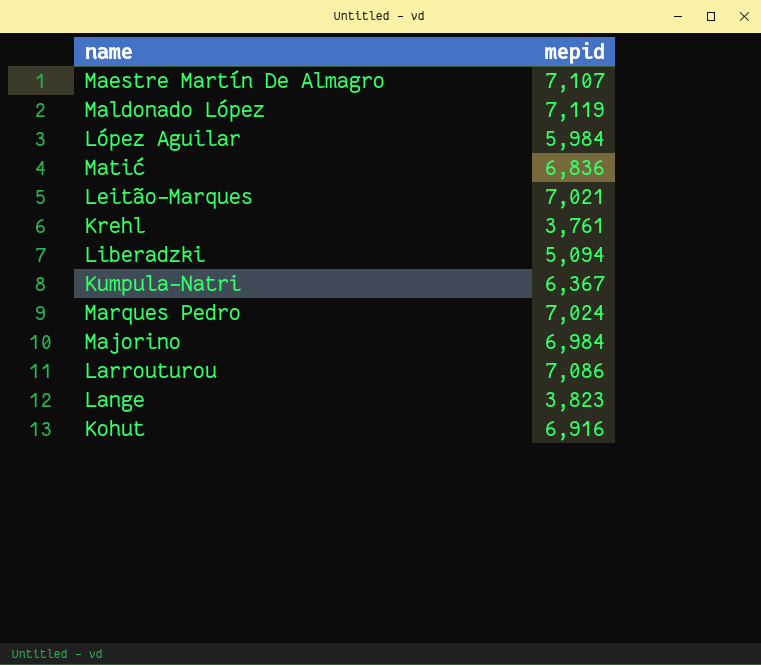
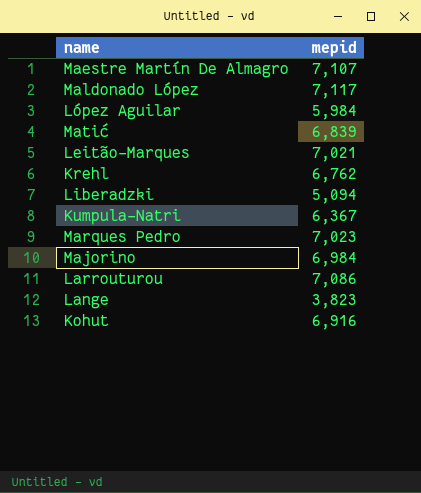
Maldonado López | mepid: 7,119 -> 7,117
Matić | mepid: 6,836 -> 6,839
Krehl | mepid: 3,761 -> 6,762
Marques Pedro | mepid: 7,024 -> 7,023

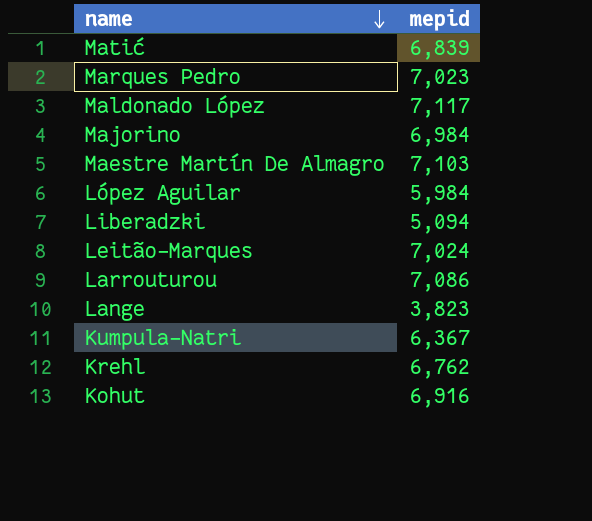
row order: none -> name descending
Maestre Martín De Almagro | mepid: 7,107 -> 7,103
Leitão-Marques | mepid: 7,021 -> 7,024

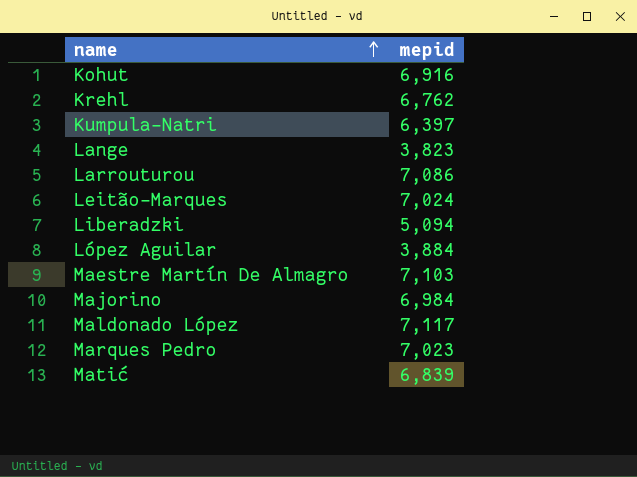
row order: name descending -> name ascending
Kumpula-Natri | mepid: 6,367 -> 6,397
López Aguilar | mepid: 5,984 -> 3,884

